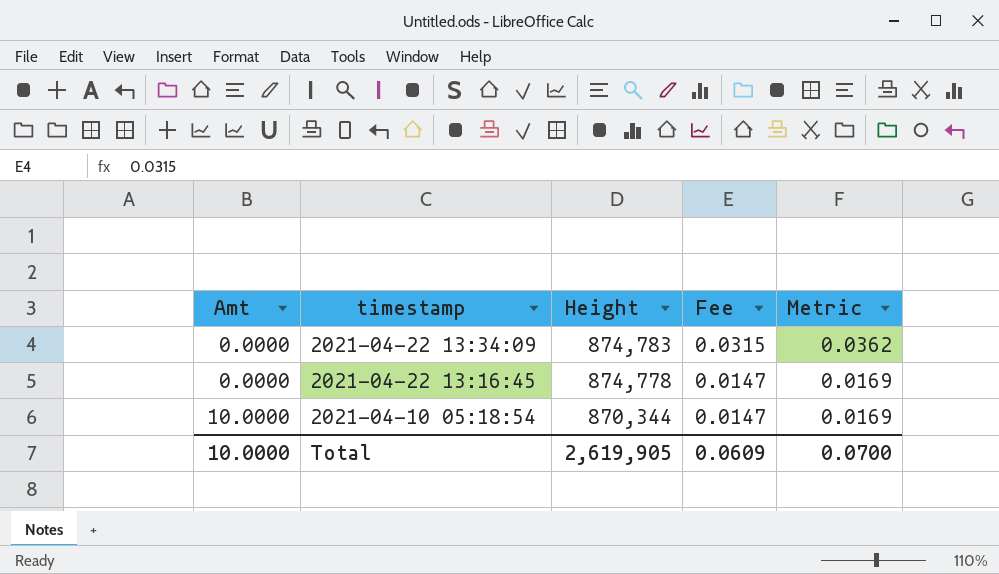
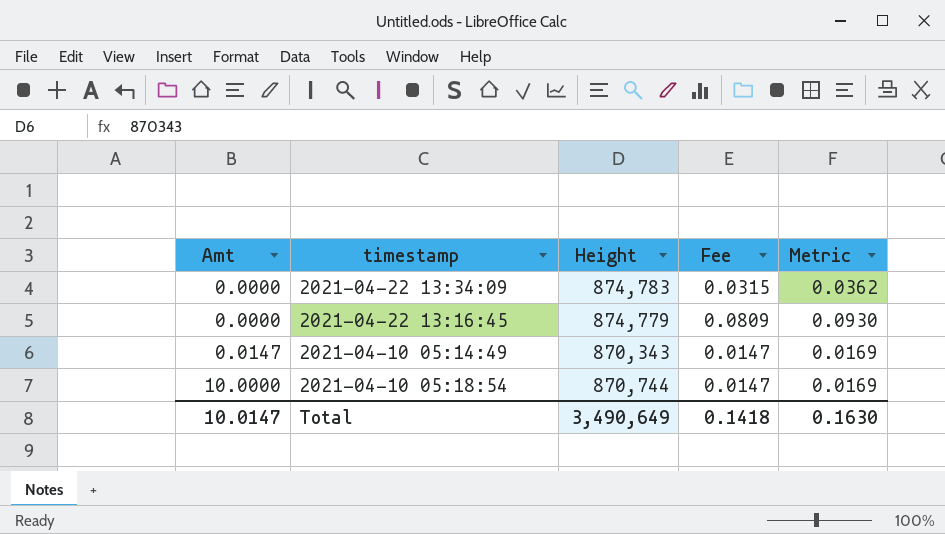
2021-04-22 13:16:45 | Height: 874,778 -> 874,779
2021-04-22 13:16:45 | Fee: 0.0147 -> 0.0809
2021-04-22 13:16:45 | Metric: 0.0169 -> 0.0930
row 2021-04-10 05:14:49: none -> 0.0147 | 870,343 | 0.0147 | 0.0169
2021-04-10 05:18:54 | Height: 870,344 -> 870,744
Total | Amt: 10.0000 -> 10.0147
Total | Height: 2,619,905 -> 3,490,649
Total | Fee: 0.0609 -> 0.1418
Total | Metric: 0.0700 -> 0.1630

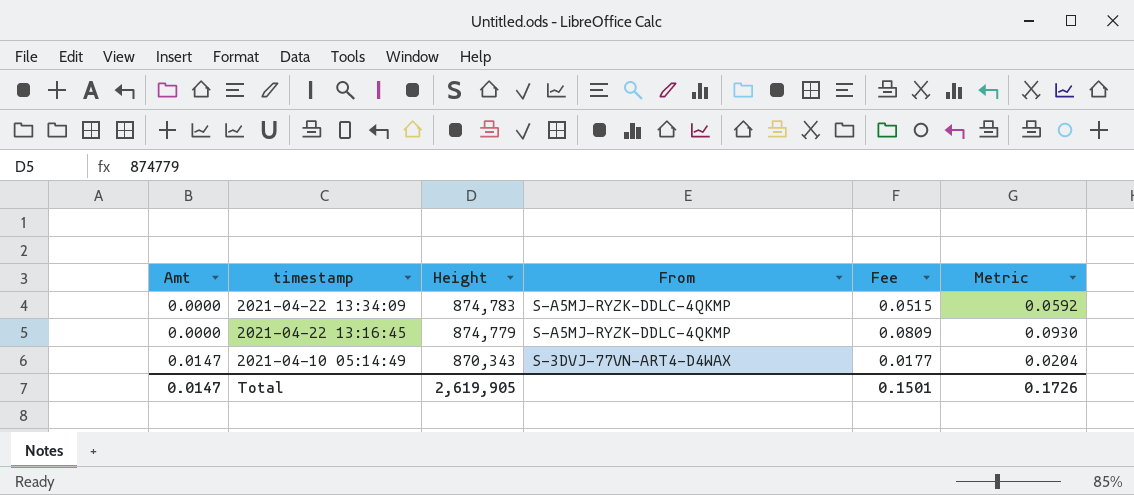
column From | position: none -> 4
row 2021-04-10 05:18:54: 10.0000 | 870,744 | 0.0147 | 0.0169 -> none
2021-04-22 13:34:09 | Fee: 0.0315 -> 0.0515
2021-04-22 13:34:09 | Metric: 0.0362 -> 0.0592
2021-04-10 05:14:49 | Fee: 0.0147 -> 0.0177
2021-04-10 05:14:49 | Metric: 0.0169 -> 0.0204
Total | Amt: 10.0147 -> 0.0147
Total | Height: 3,490,649 -> 2,619,905
Total | Fee: 0.1418 -> 0.1501
Total | Metric: 0.1630 -> 0.1726

